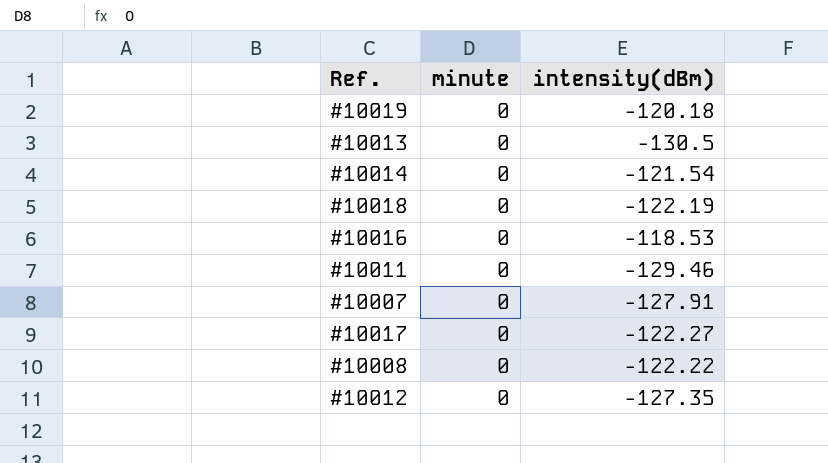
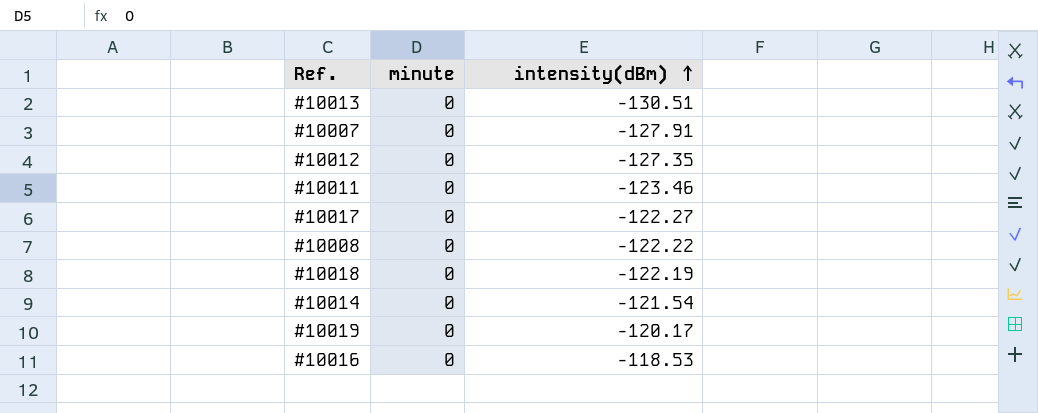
row order: none -> intensity(dBm) ascending
#10013 | intensity(dBm): -130.5 -> -130.51
#10011 | intensity(dBm): -129.46 -> -123.46
#10019 | intensity(dBm): -120.18 -> -120.17

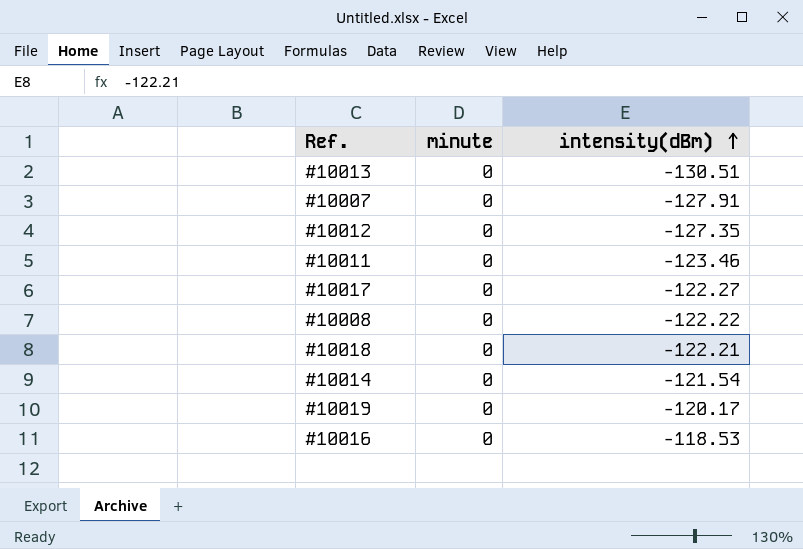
#10018 | intensity(dBm): -122.19 -> -122.21

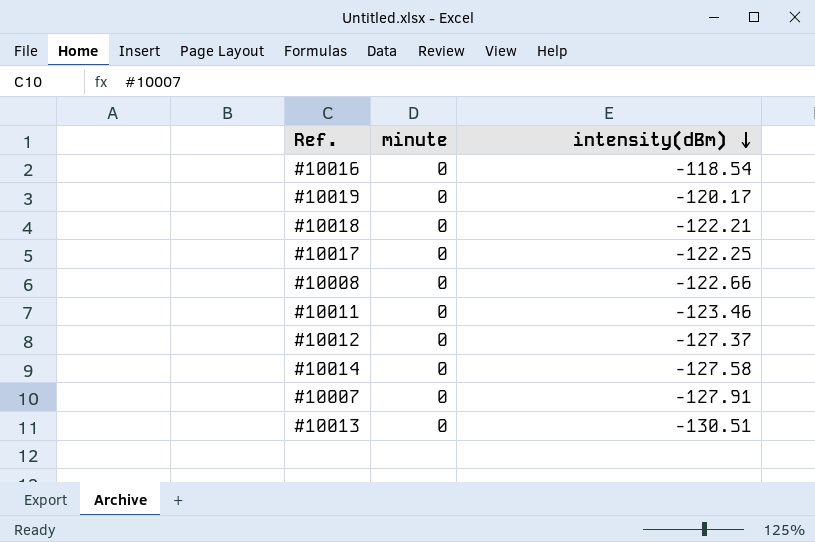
row order: intensity(dBm) ascending -> intensity(dBm) descending
#10016 | intensity(dBm): -118.53 -> -118.54
#10017 | intensity(dBm): -122.27 -> -122.25
#10008 | intensity(dBm): -122.22 -> -122.66
#10012 | intensity(dBm): -127.35 -> -127.37
#10014 | intensity(dBm): -121.54 -> -127.58

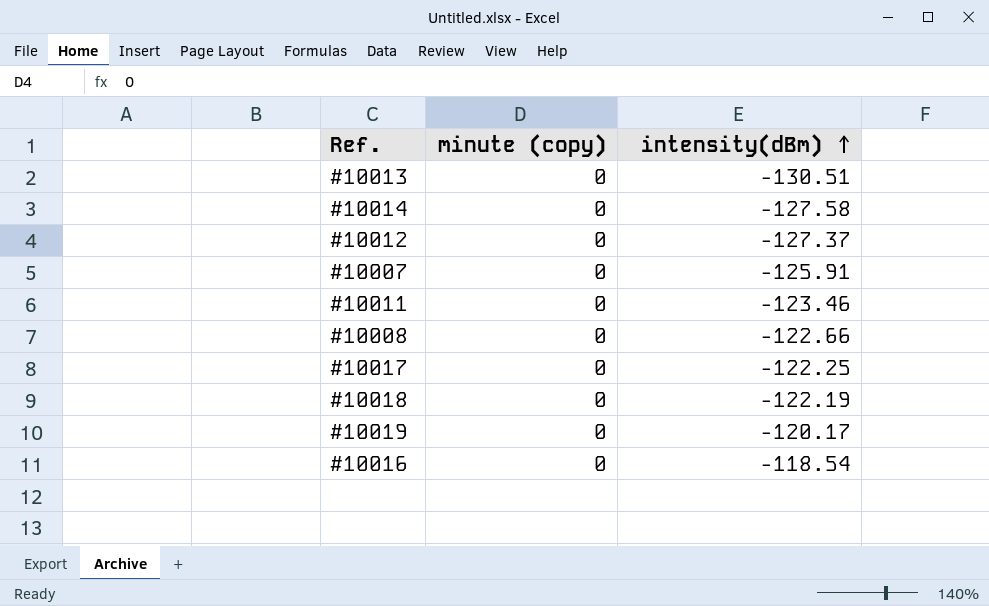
row order: intensity(dBm) descending -> intensity(dBm) ascending
column name: minute -> minute (copy)
#10007 | intensity(dBm): -127.91 -> -125.91
#10018 | intensity(dBm): -122.21 -> -122.19

